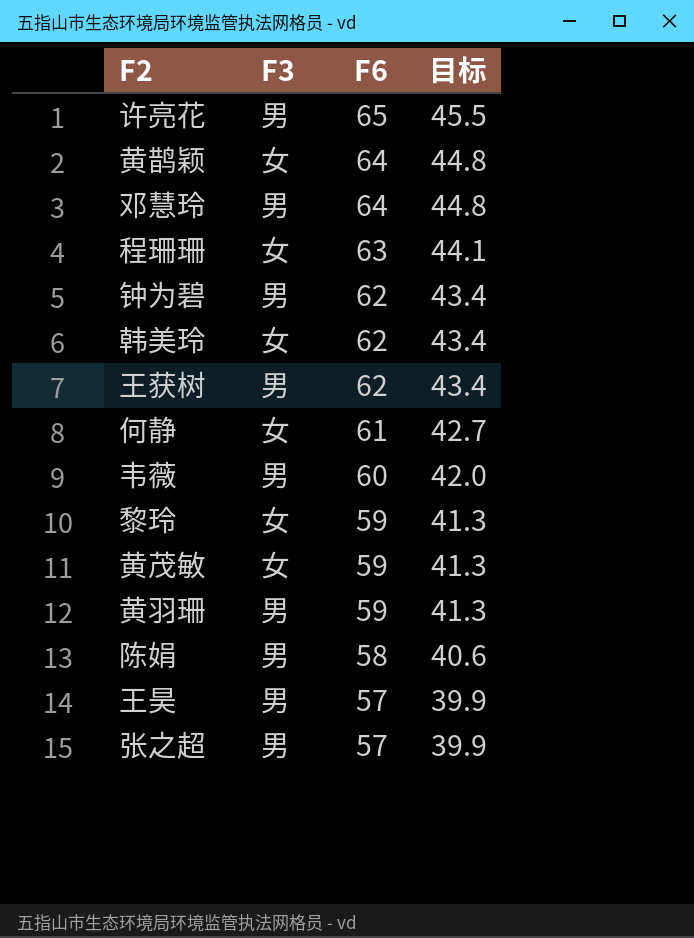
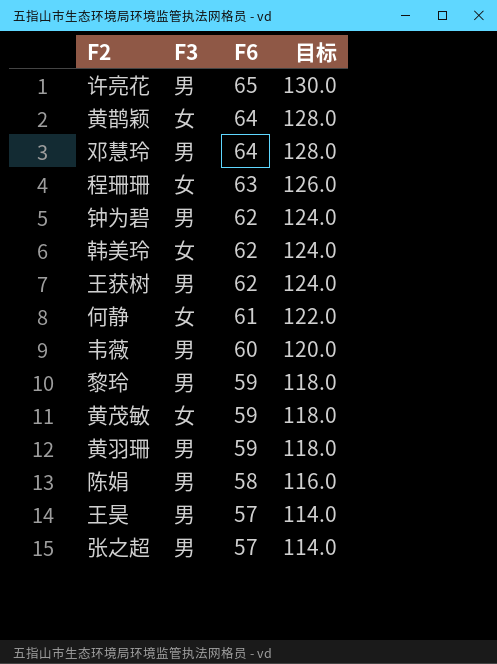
column 目标 | formula: [F6] * 0.7 -> [F6] * 2
黎玲 | F3: 女 -> 男

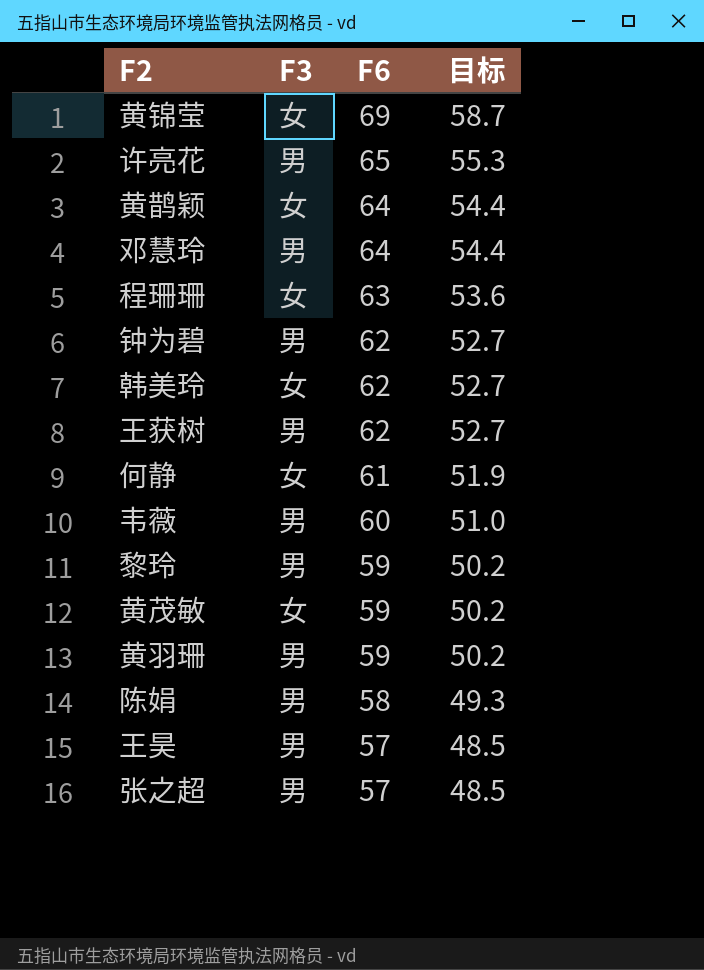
column 目标 | formula: [F6] * 2 -> [F6] * 0.85
row 黄锦莹: none -> 女 | 69 | 58.7

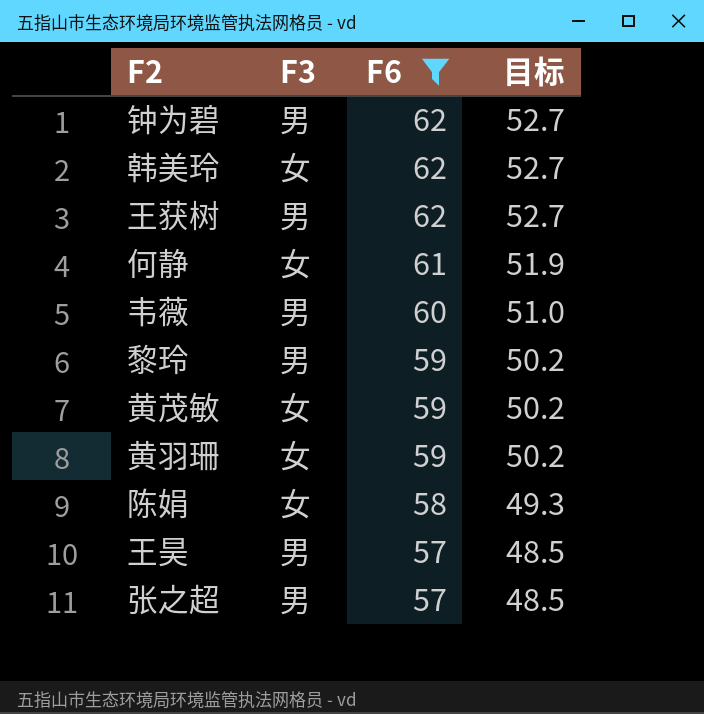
filter: none -> F6 <= 62
黄羽珊 | F3: 男 -> 女
陈娟 | F3: 男 -> 女

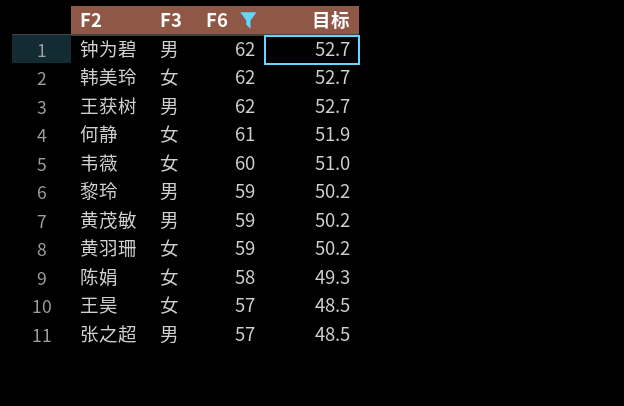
韦薇 | F3: 男 -> 女
黄茂敏 | F3: 女 -> 男
王昊 | F3: 男 -> 女

